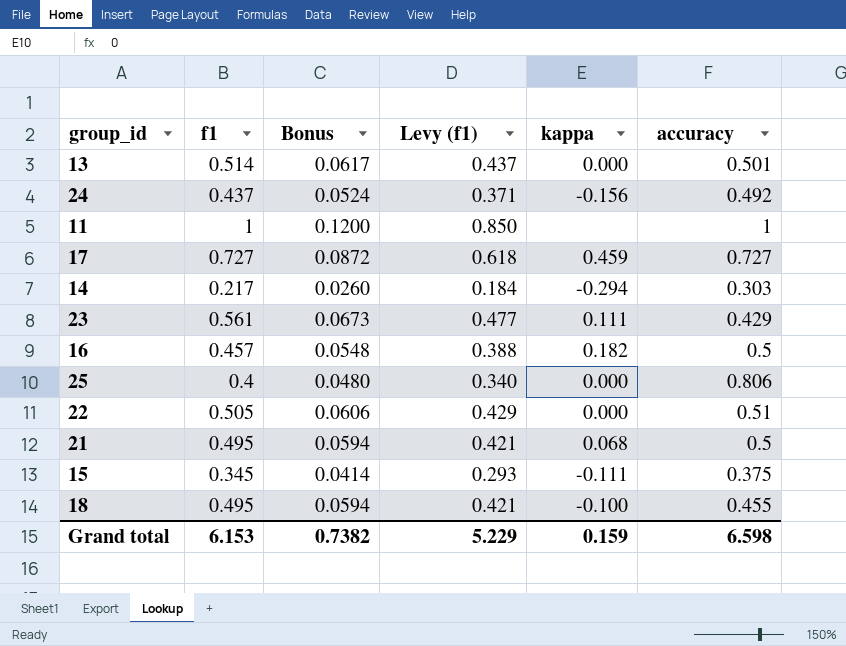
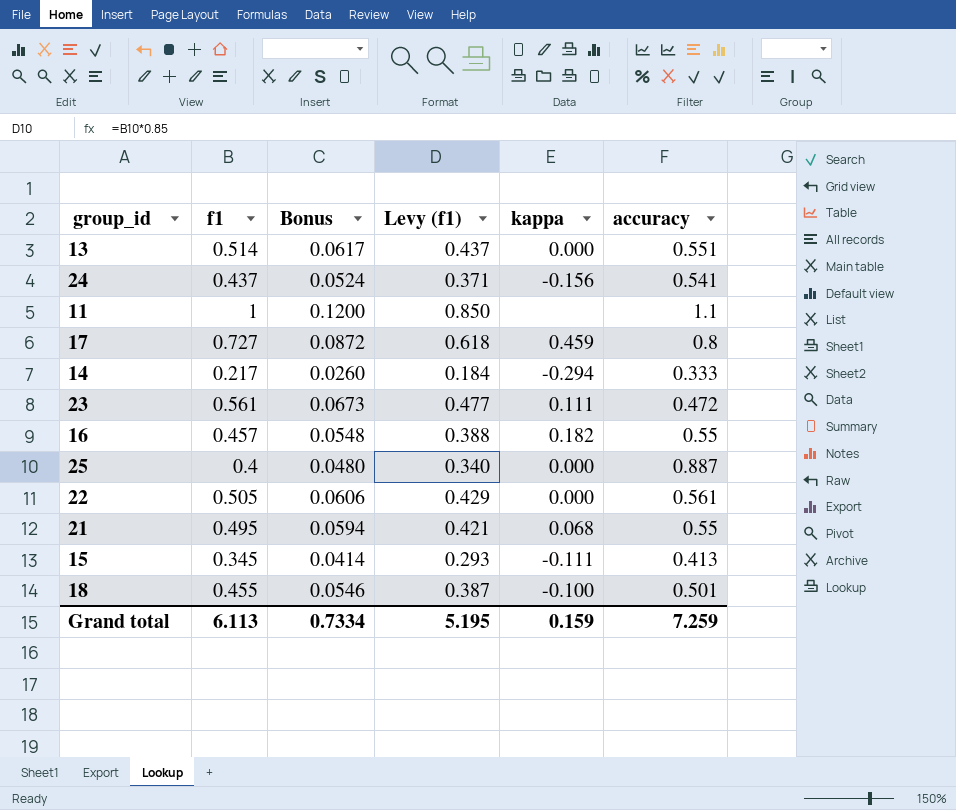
13 | accuracy: 0.501 -> 0.551
24 | accuracy: 0.492 -> 0.541
11 | accuracy: 1 -> 1.1
17 | accuracy: 0.727 -> 0.8
14 | accuracy: 0.303 -> 0.333
23 | accuracy: 0.429 -> 0.472
16 | accuracy: 0.5 -> 0.55
25 | accuracy: 0.806 -> 0.887
22 | accuracy: 0.51 -> 0.561
21 | accuracy: 0.5 -> 0.55
15 | accuracy: 0.375 -> 0.413
18 | f1: 0.495 -> 0.455
18 | Bonus: 0.0594 -> 0.0546
18 | Levy (f1): 0.421 -> 0.387
18 | accuracy: 0.455 -> 0.501
Grand total | f1: 6.153 -> 6.113
Grand total | Bonus: 0.7382 -> 0.7334
Grand total | Levy (f1): 5.229 -> 5.195
Grand total | accuracy: 6.598 -> 7.259

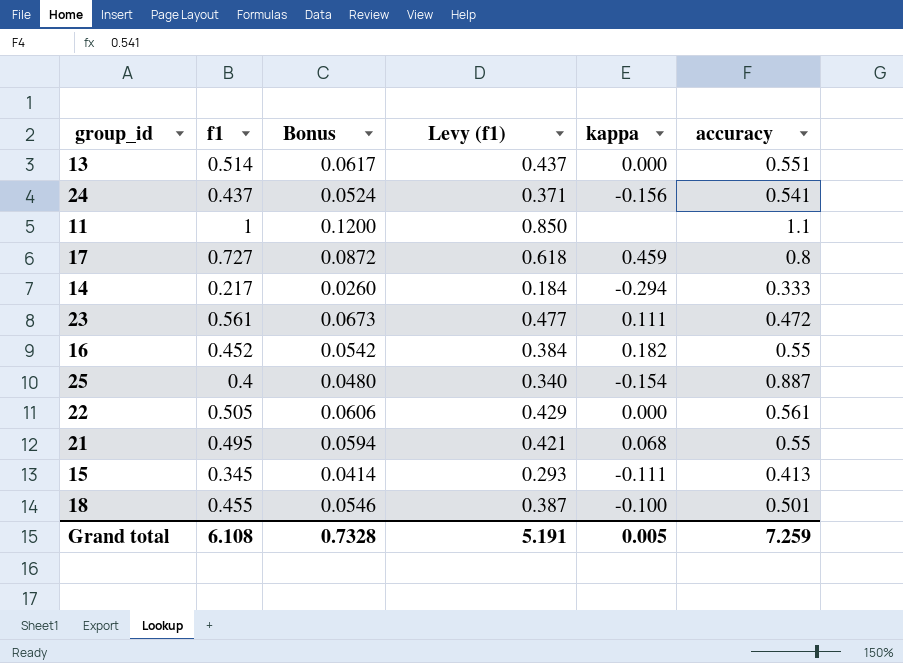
16 | f1: 0.457 -> 0.452
16 | Bonus: 0.0548 -> 0.0542
16 | Levy (f1): 0.388 -> 0.384
25 | kappa: 0.000 -> -0.154
Grand total | f1: 6.113 -> 6.108
Grand total | Bonus: 0.7334 -> 0.7328
Grand total | Levy (f1): 5.195 -> 5.191
Grand total | kappa: 0.159 -> 0.005

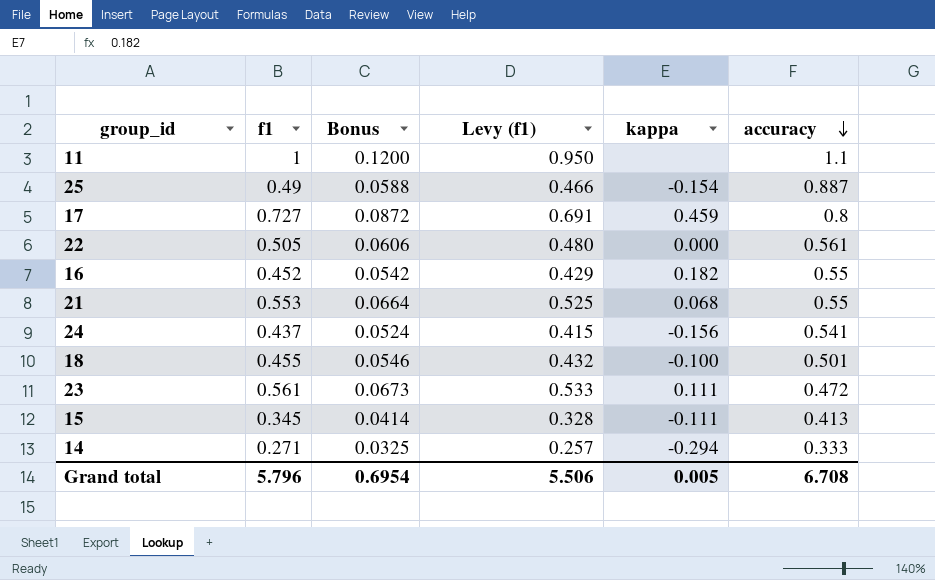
row order: none -> accuracy descending
column Levy (f1) | formula: [f1] * 0.85 -> [f1] * 0.95
row 13: 0.514 | 0.0617 | 0.437 | 0.000 | 0.551 -> none
25 | f1: 0.4 -> 0.49
25 | Bonus: 0.0480 -> 0.0588
21 | f1: 0.495 -> 0.553
21 | Bonus: 0.0594 -> 0.0664
14 | f1: 0.217 -> 0.271
14 | Bonus: 0.0260 -> 0.0325
Grand total | f1: 6.108 -> 5.796
Grand total | Bonus: 0.7328 -> 0.6954
Grand total | Levy (f1): 5.191 -> 5.506
Grand total | accuracy: 7.259 -> 6.708

